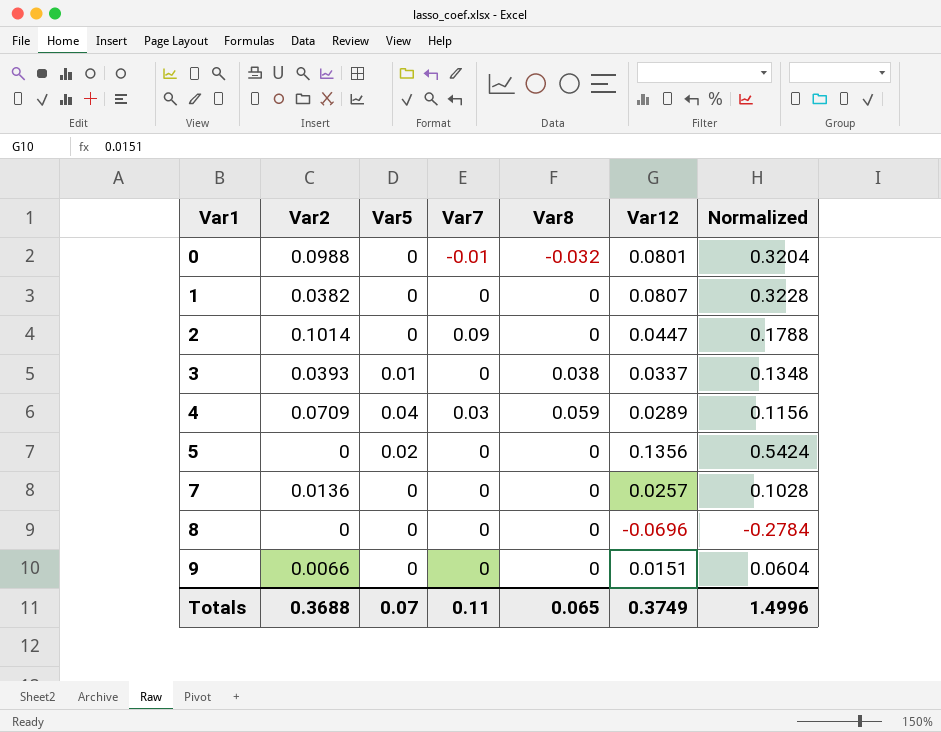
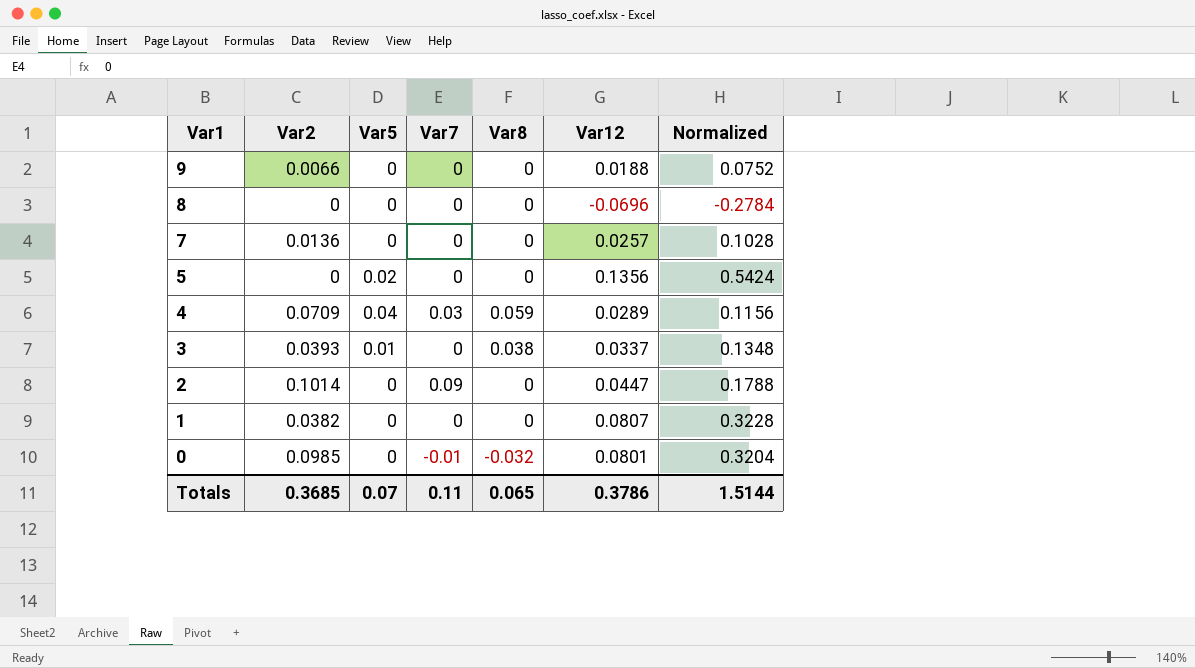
row order: Var1 ascending -> Var1 descending
9 | Var12: 0.0151 -> 0.0188
9 | Normalized: 0.0604 -> 0.0752
0 | Var2: 0.0988 -> 0.0985
Totals | Var2: 0.3688 -> 0.3685
Totals | Var12: 0.3749 -> 0.3786
Totals | Normalized: 1.4996 -> 1.5144

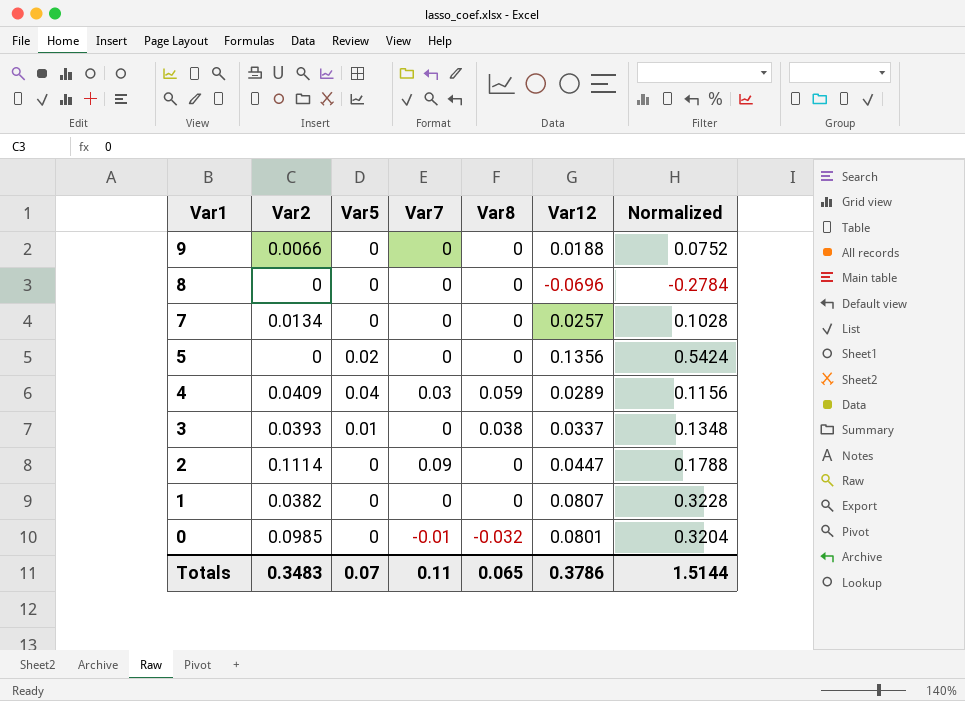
7 | Var2: 0.0136 -> 0.0134
4 | Var2: 0.0709 -> 0.0409
2 | Var2: 0.1014 -> 0.1114
Totals | Var2: 0.3685 -> 0.3483

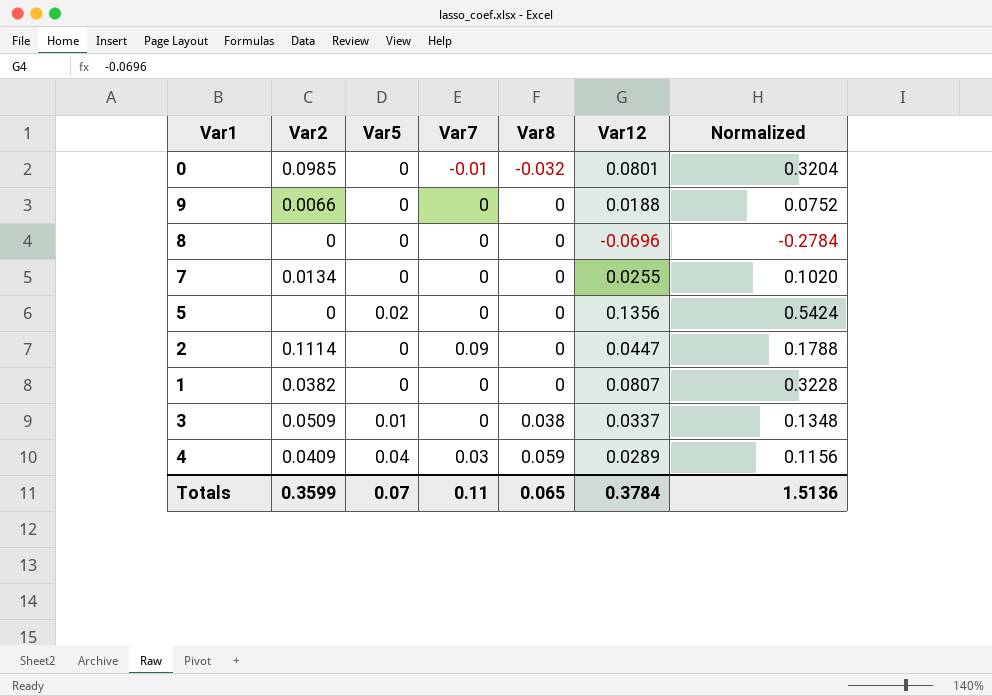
row order: Var1 descending -> Var8 ascending
7 | Var12: 0.0257 -> 0.0255
7 | Normalized: 0.1028 -> 0.1020
3 | Var2: 0.0393 -> 0.0509
Totals | Var2: 0.3483 -> 0.3599
Totals | Var12: 0.3786 -> 0.3784
Totals | Normalized: 1.5144 -> 1.5136

